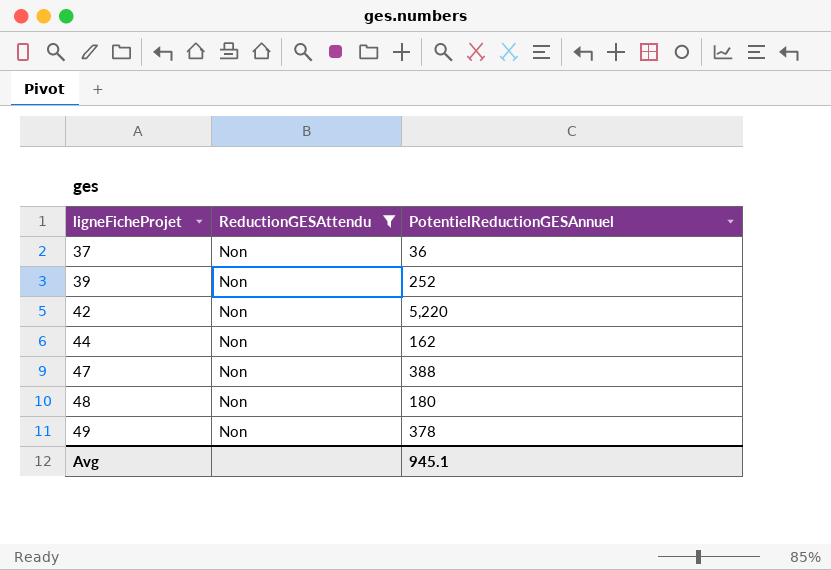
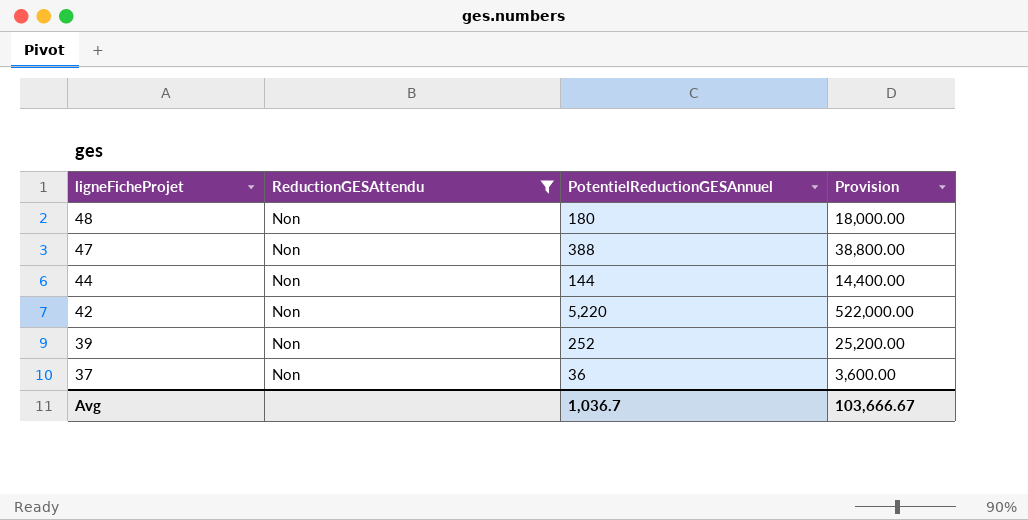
row order: ligneFicheProjet ascending -> ligneFicheProjet descending
column Provision | formula: none -> [PotentielReductionGESAnnuel] * 100
row 49: Non | 378 -> none
44 | PotentielReductionGESAnnuel: 162 -> 144
Avg | PotentielReductionGESAnnuel: 945.1 -> 1,036.7

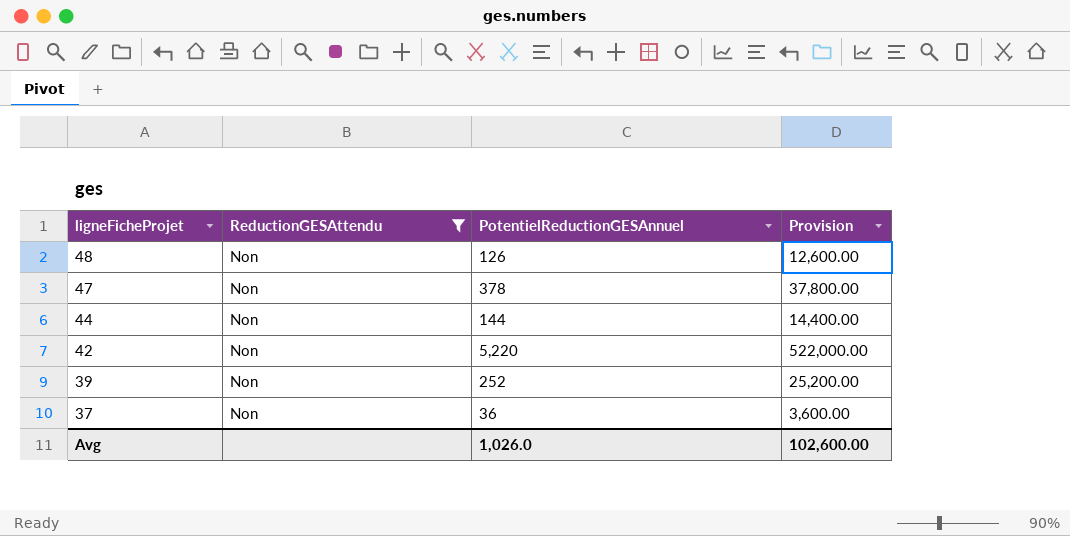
48 | PotentielReductionGESAnnuel: 180 -> 126
48 | Provision: 18,000.00 -> 12,600.00
47 | PotentielReductionGESAnnuel: 388 -> 378
47 | Provision: 38,800.00 -> 37,800.00
Avg | PotentielReductionGESAnnuel: 1,036.7 -> 1,026.0
Avg | Provision: 103,666.67 -> 102,600.00

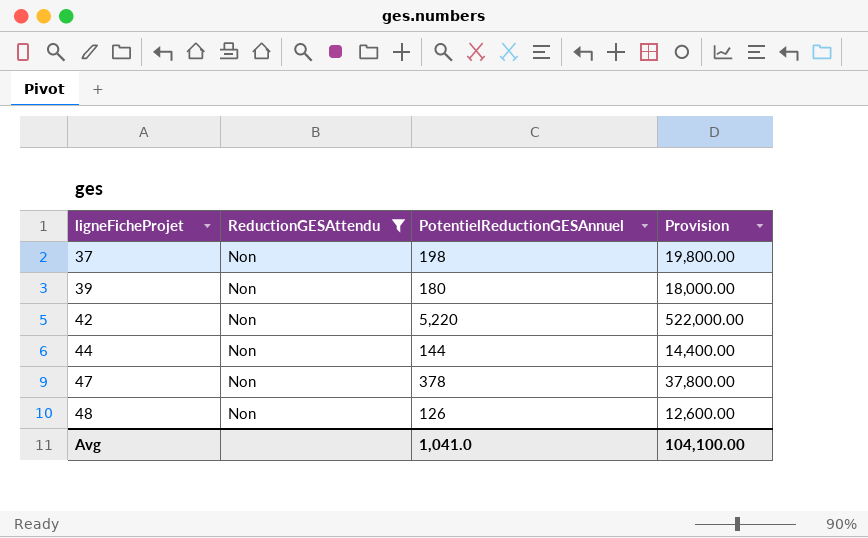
row order: ligneFicheProjet descending -> ligneFicheProjet ascending
37 | PotentielReductionGESAnnuel: 36 -> 198
37 | Provision: 3,600.00 -> 19,800.00
39 | PotentielReductionGESAnnuel: 252 -> 180
39 | Provision: 25,200.00 -> 18,000.00
Avg | PotentielReductionGESAnnuel: 1,026.0 -> 1,041.0
Avg | Provision: 102,600.00 -> 104,100.00

